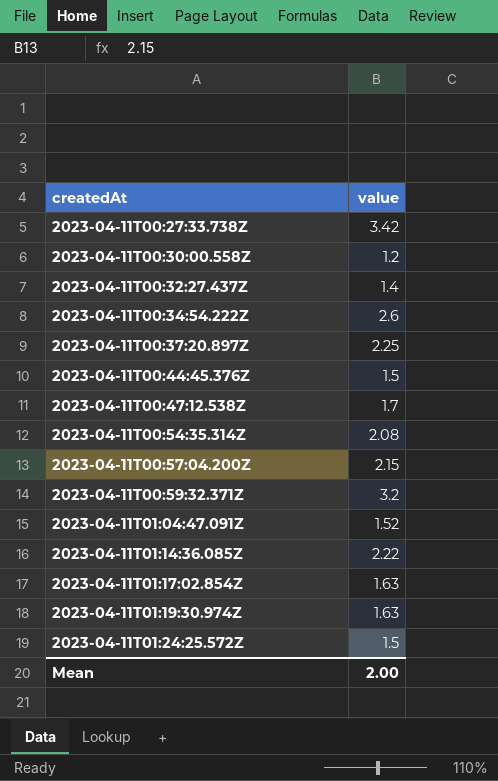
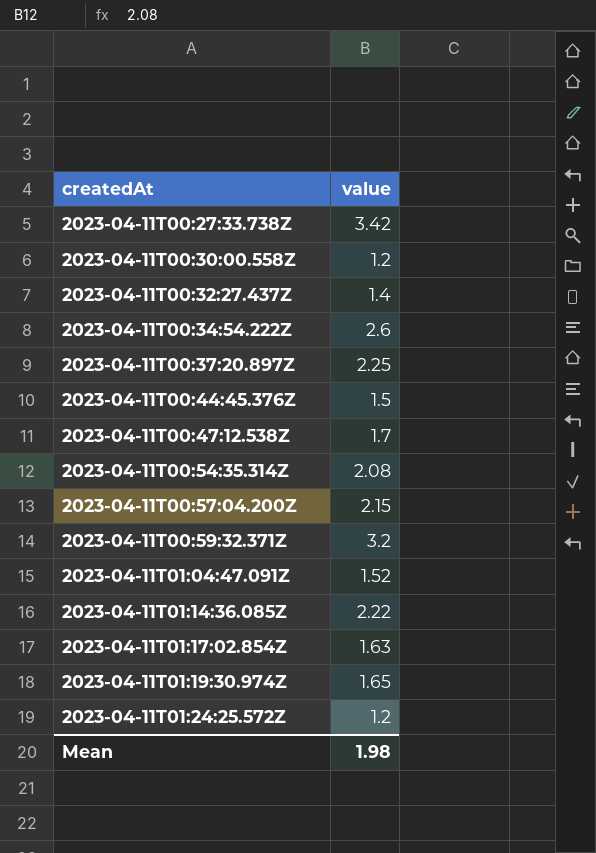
2023-04-11T01:19:30.974Z | value: 1.63 -> 1.65
2023-04-11T01:24:25.572Z | value: 1.5 -> 1.2
Mean | value: 2.00 -> 1.98

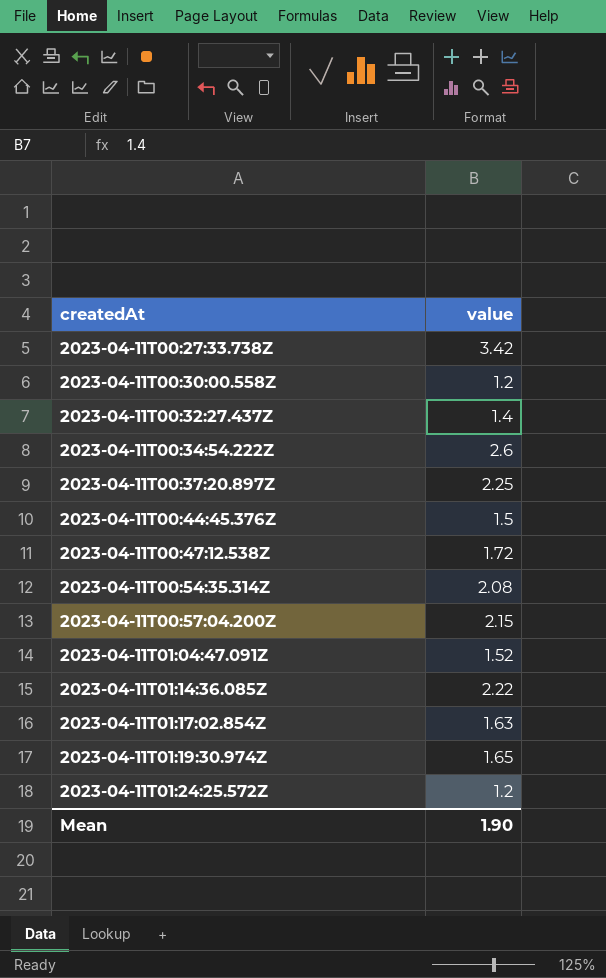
row 2023-04-11T00:59:32.371Z: 3.2 -> none
2023-04-11T00:47:12.538Z | value: 1.7 -> 1.72
Mean | value: 1.98 -> 1.90

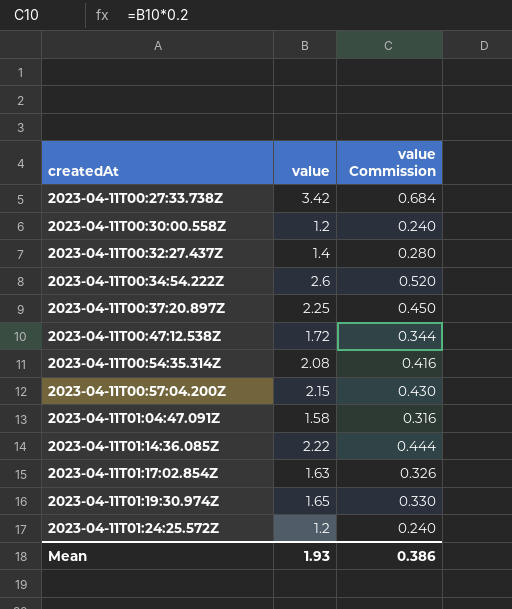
column value Commission | formula: none -> [value] * 0.2
row 2023-04-11T00:44:45.376Z: 1.5 -> none
2023-04-11T01:04:47.091Z | value: 1.52 -> 1.58
Mean | value: 1.90 -> 1.93

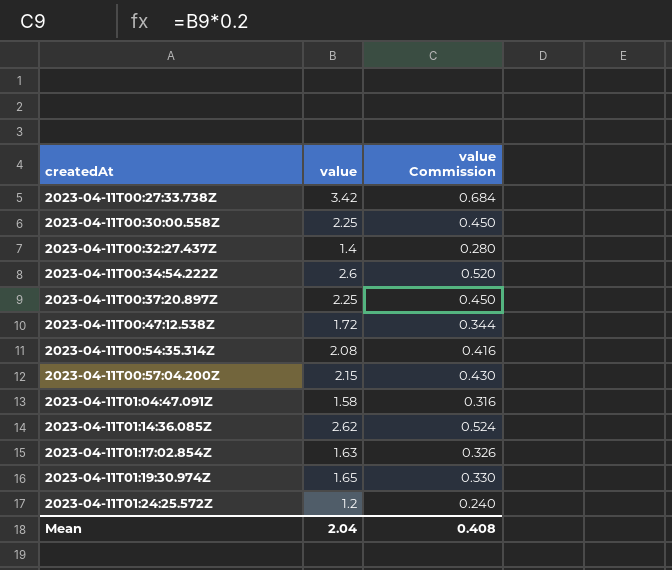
2023-04-11T00:30:00.558Z | value: 1.2 -> 2.25
2023-04-11T00:30:00.558Z | value Commission: 0.240 -> 0.450
2023-04-11T01:14:36.085Z | value: 2.22 -> 2.62
2023-04-11T01:14:36.085Z | value Commission: 0.444 -> 0.524
Mean | value: 1.93 -> 2.04
Mean | value Commission: 0.386 -> 0.408

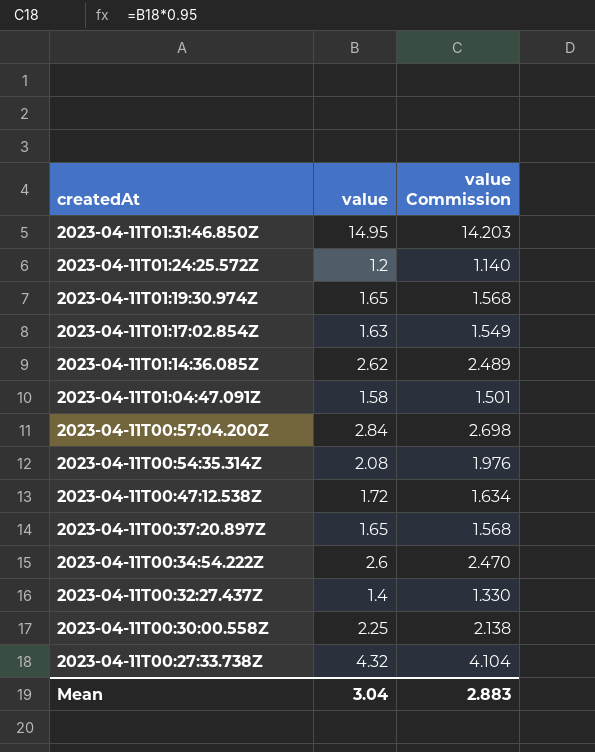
row order: createdAt ascending -> createdAt descending
column value Commission | formula: [value] * 0.2 -> [value] * 0.95
row 2023-04-11T01:31:46.850Z: none -> 14.95 | 14.203
2023-04-11T00:57:04.200Z | value: 2.15 -> 2.84
2023-04-11T00:37:20.897Z | value: 2.25 -> 1.65
2023-04-11T00:27:33.738Z | value: 3.42 -> 4.32
Mean | value: 2.04 -> 3.04
Mean | value Commission: 0.408 -> 2.883

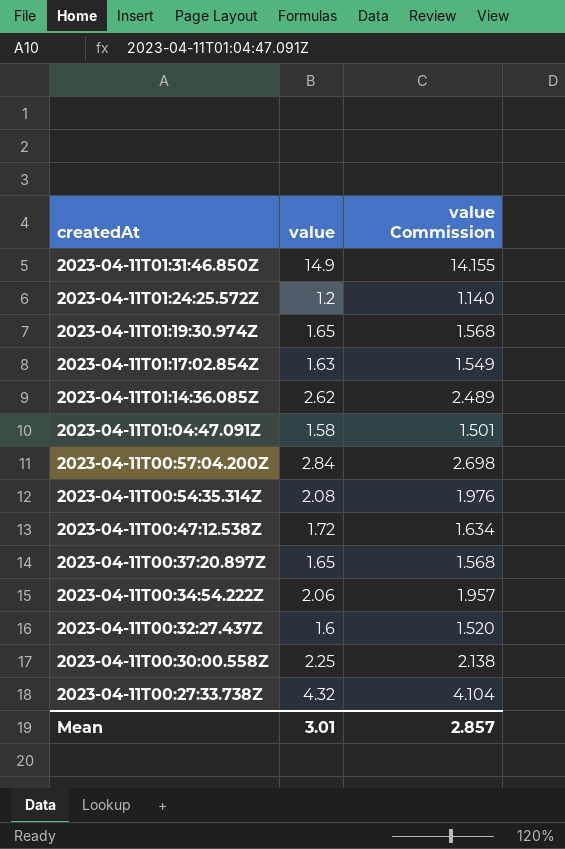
2023-04-11T01:31:46.850Z | value: 14.95 -> 14.9
2023-04-11T01:31:46.850Z | value Commission: 14.203 -> 14.155
2023-04-11T00:34:54.222Z | value: 2.6 -> 2.06
2023-04-11T00:34:54.222Z | value Commission: 2.470 -> 1.957
2023-04-11T00:32:27.437Z | value: 1.4 -> 1.6
2023-04-11T00:32:27.437Z | value Commission: 1.330 -> 1.520
Mean | value: 3.04 -> 3.01
Mean | value Commission: 2.883 -> 2.857

